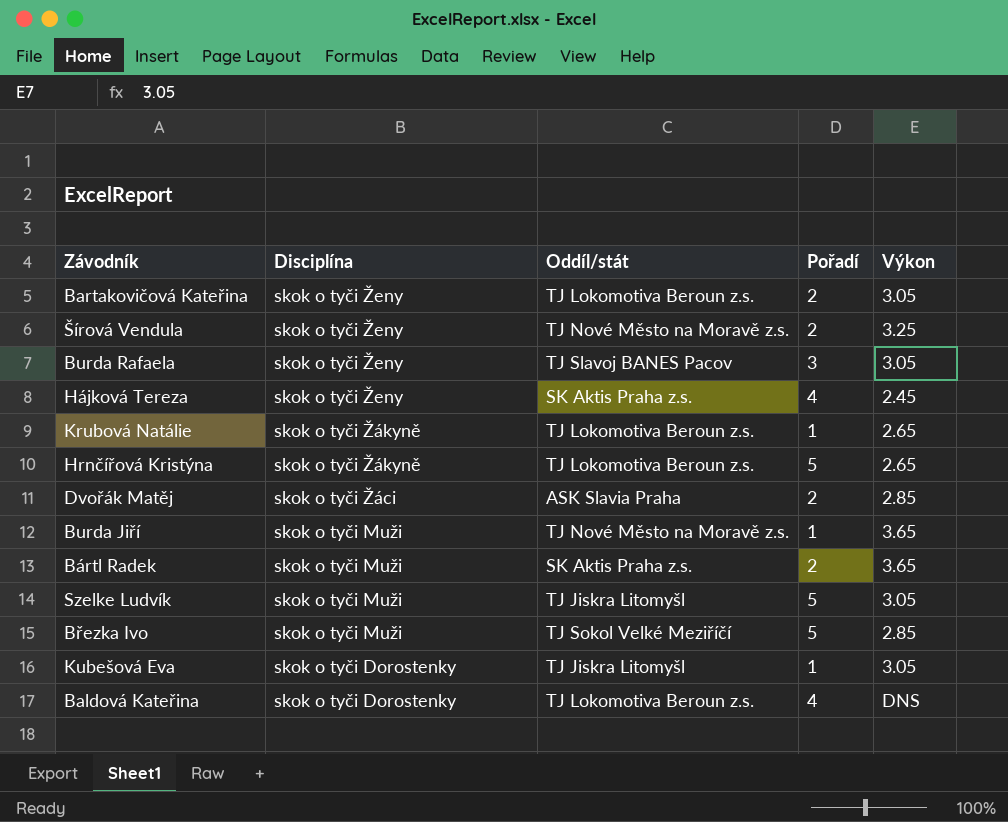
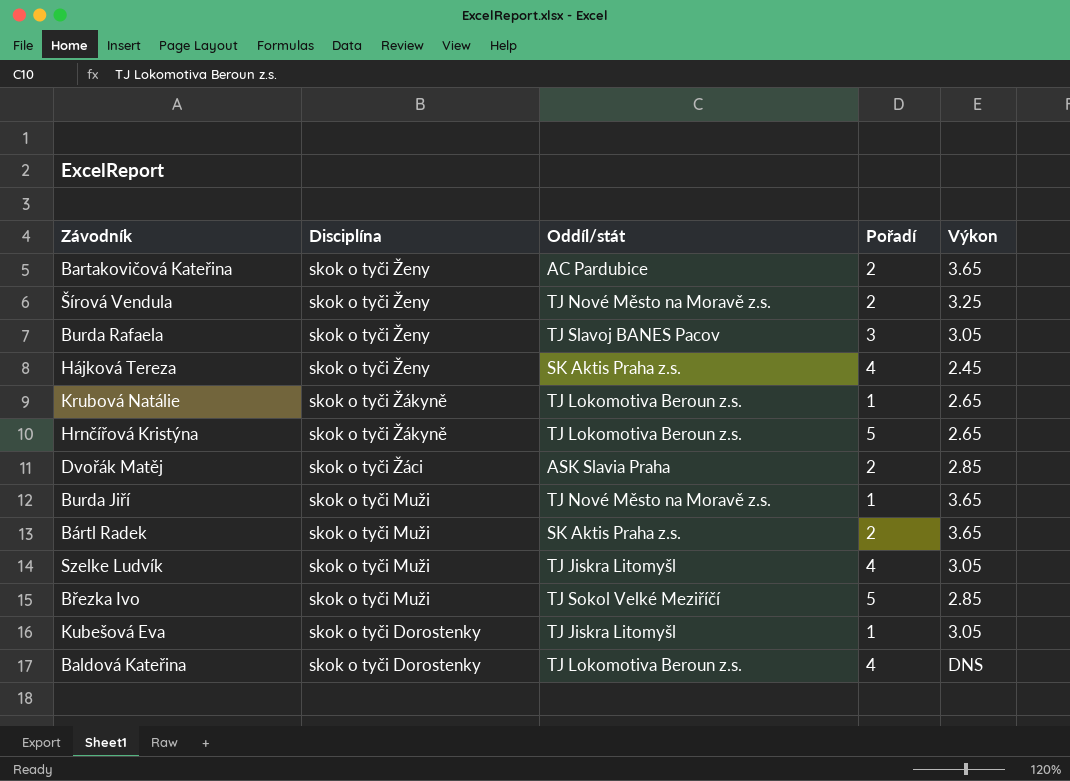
Bartakovičová Kateřina | Oddíl/stát: TJ Lokomotiva Beroun z.s. -> AC Pardubice
Bartakovičová Kateřina | Výkon: 3.05 -> 3.65
Szelke Ludvík | Pořadí: 5 -> 4

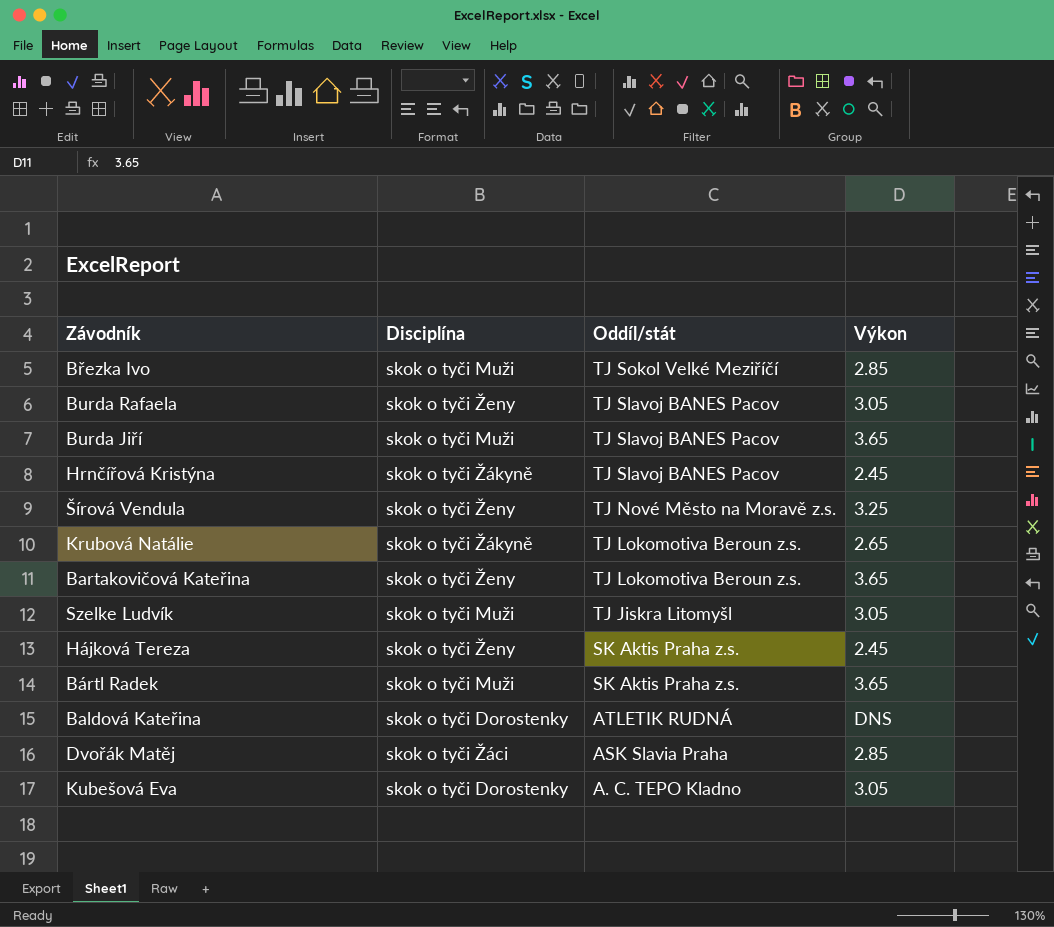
row order: Disciplína descending -> Oddíl/stát descending
column Pořadí | position: 4 -> none
Burda Jiří | Oddíl/stát: TJ Nové Město na Moravě z.s. -> TJ Slavoj BANES Pacov
Hrnčířová Kristýna | Oddíl/stát: TJ Lokomotiva Beroun z.s. -> TJ Slavoj BANES Pacov
Hrnčířová Kristýna | Výkon: 2.65 -> 2.45
Bartakovičová Kateřina | Oddíl/stát: AC Pardubice -> TJ Lokomotiva Beroun z.s.
Baldová Kateřina | Oddíl/stát: TJ Lokomotiva Beroun z.s. -> ATLETIK RUDNÁ
Kubešová Eva | Oddíl/stát: TJ Jiskra Litomyšl -> A. C. TEPO Kladno

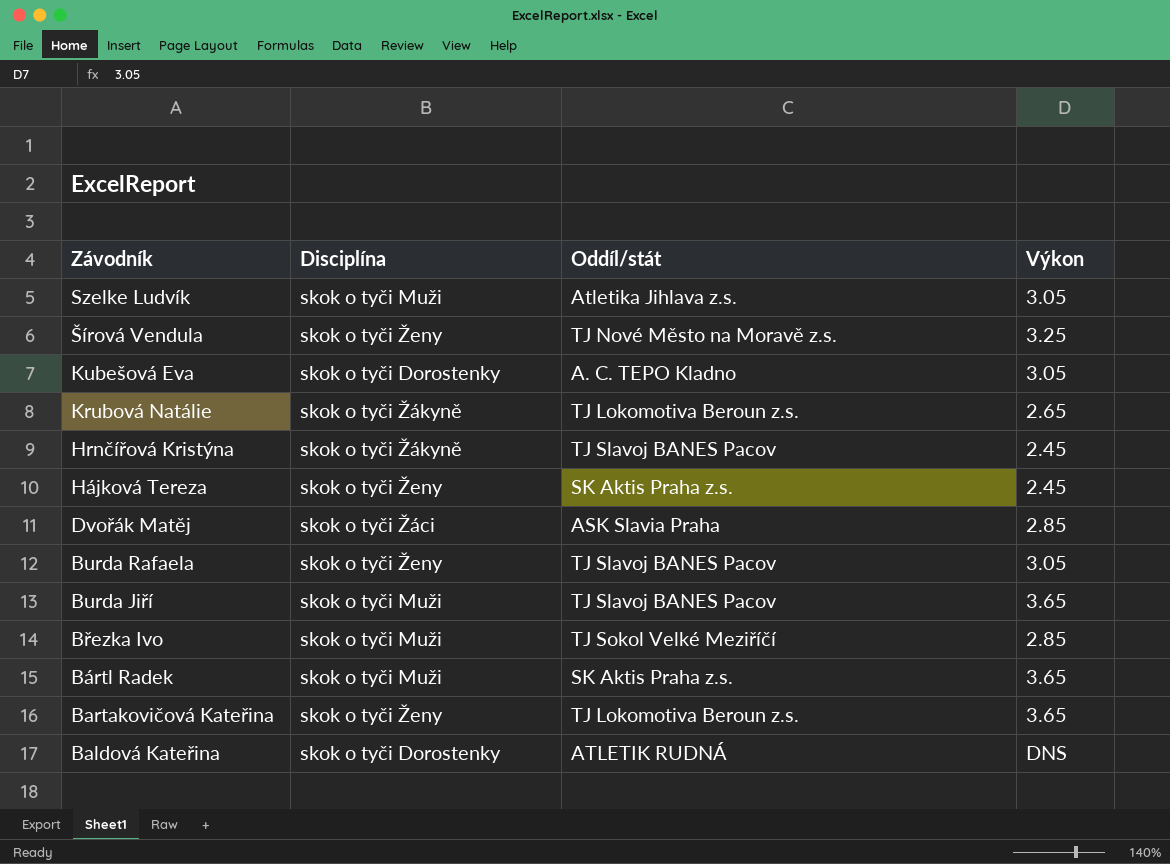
row order: Oddíl/stát descending -> Závodník descending
Szelke Ludvík | Oddíl/stát: TJ Jiskra Litomyšl -> Atletika Jihlava z.s.

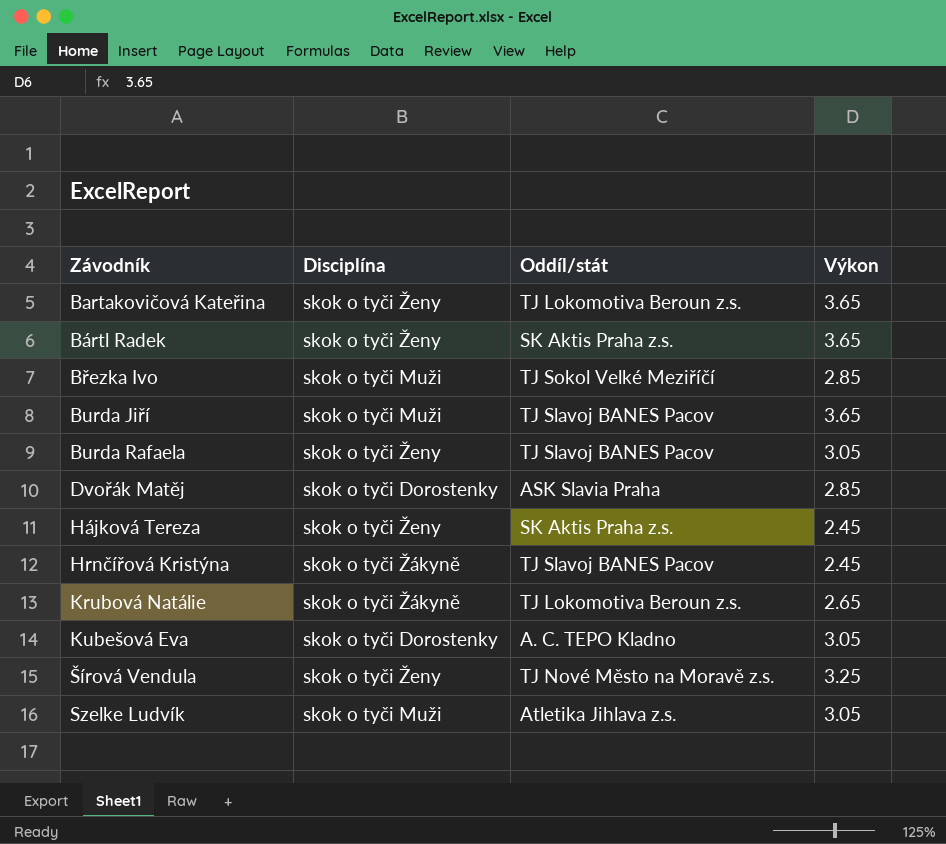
row order: Závodník descending -> Závodník ascending
row Baldová Kateřina: skok o tyči Dorostenky | ATLETIK RUDNÁ | DNS -> none
Bártl Radek | Disciplína: skok o tyči Muži -> skok o tyči Ženy
Dvořák Matěj | Disciplína: skok o tyči Žáci -> skok o tyči Dorostenky

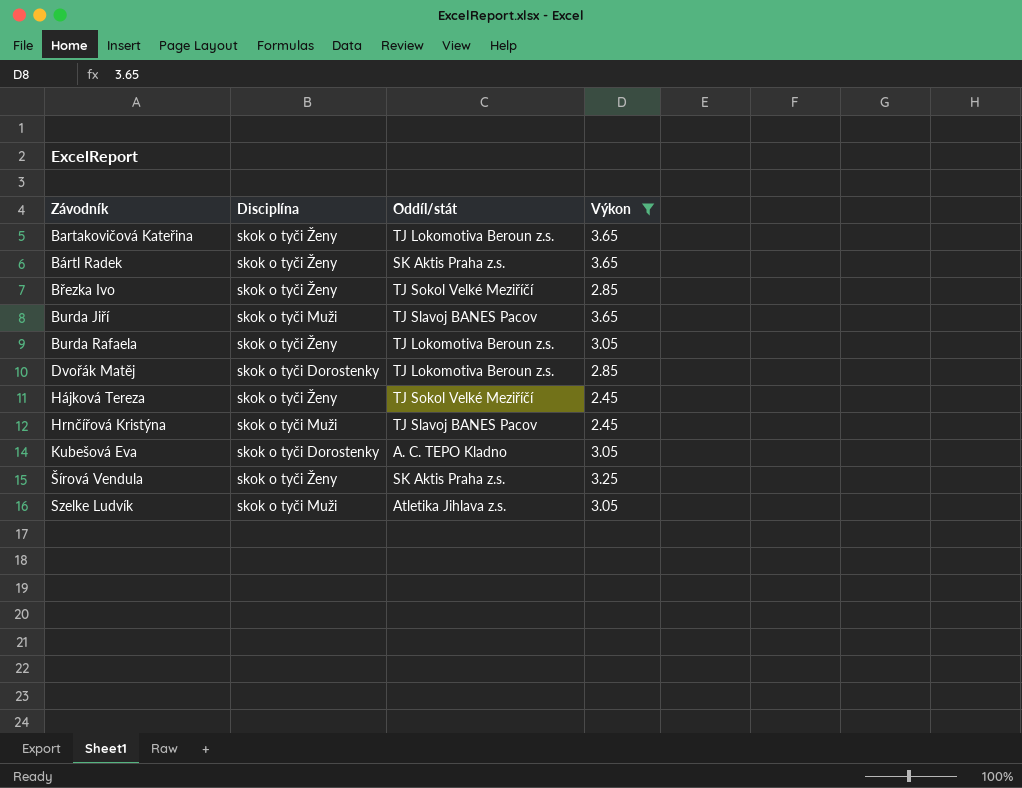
filter: none -> Výkon != 2.65
Březka Ivo | Disciplína: skok o tyči Muži -> skok o tyči Ženy
Burda Rafaela | Oddíl/stát: TJ Slavoj BANES Pacov -> TJ Lokomotiva Beroun z.s.
Dvořák Matěj | Oddíl/stát: ASK Slavia Praha -> TJ Lokomotiva Beroun z.s.
Hájková Tereza | Oddíl/stát: SK Aktis Praha z.s. -> TJ Sokol Velké Meziříčí
Hrnčířová Kristýna | Disciplína: skok o tyči Žákyně -> skok o tyči Muži
Šírová Vendula | Oddíl/stát: TJ Nové Město na Moravě z.s. -> SK Aktis Praha z.s.

